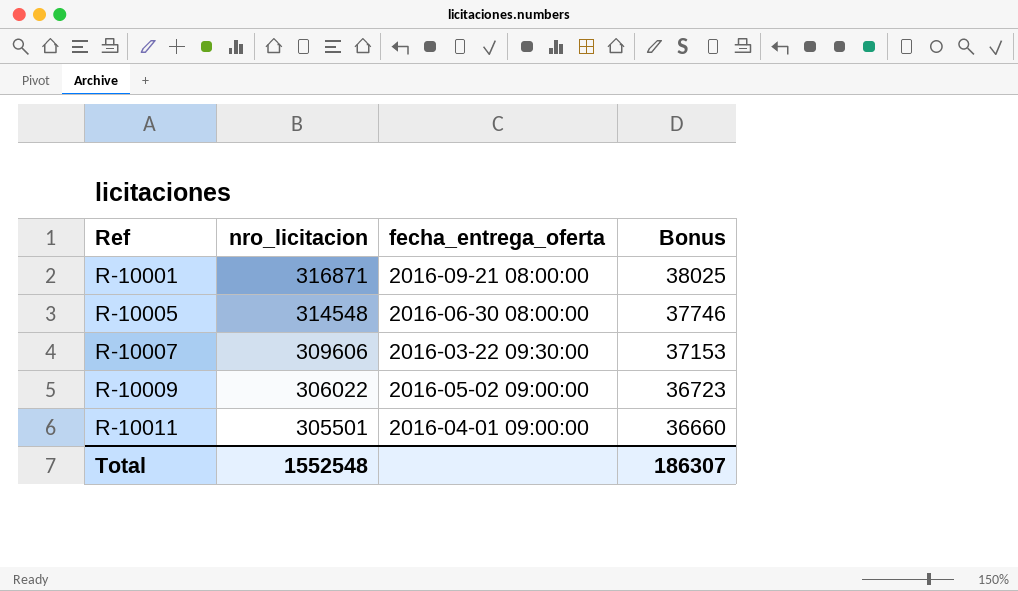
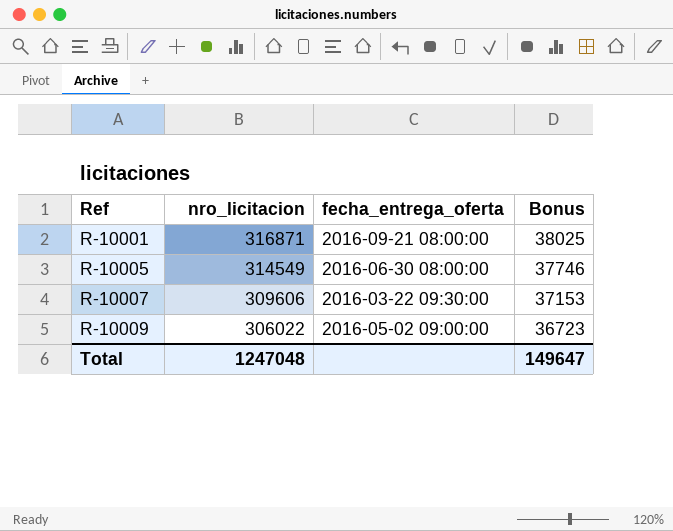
row R-10011: 305501 | 2016-04-01 09:00:00 | 36660 -> none
R-10005 | nro_licitacion: 314548 -> 314549
Total | nro_licitacion: 1552548 -> 1247048
Total | Bonus: 186307 -> 149647

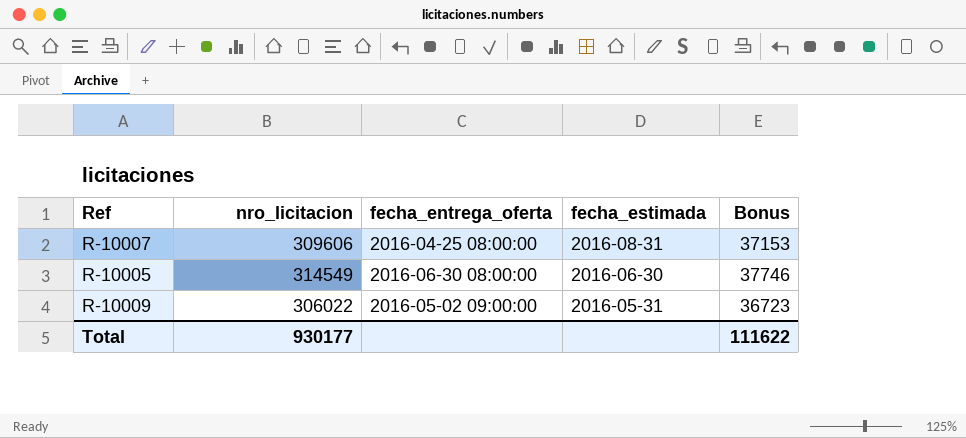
row order: Ref ascending -> fecha_estimada descending
column fecha_estimada | position: none -> 4
row R-10001: 316871 | 2016-09-21 08:00:00 | 38025 -> none
R-10007 | fecha_entrega_oferta: 2016-03-22 09:30:00 -> 2016-04-25 08:00:00
Total | nro_licitacion: 1247048 -> 930177
Total | Bonus: 149647 -> 111622

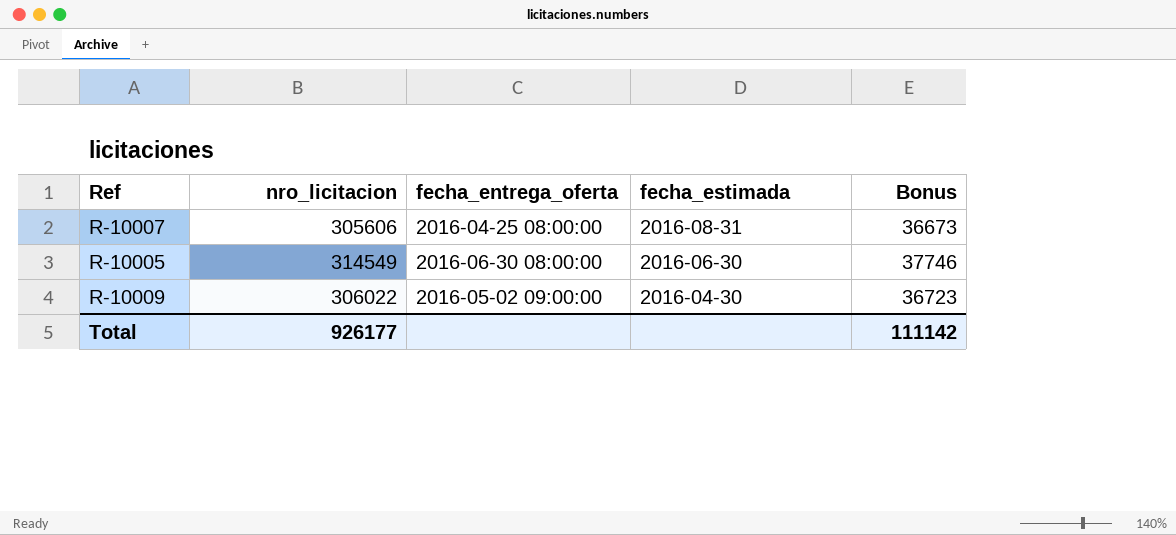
R-10007 | nro_licitacion: 309606 -> 305606
R-10007 | Bonus: 37153 -> 36673
R-10009 | fecha_estimada: 2016-05-31 -> 2016-04-30
Total | nro_licitacion: 930177 -> 926177
Total | Bonus: 111622 -> 111142

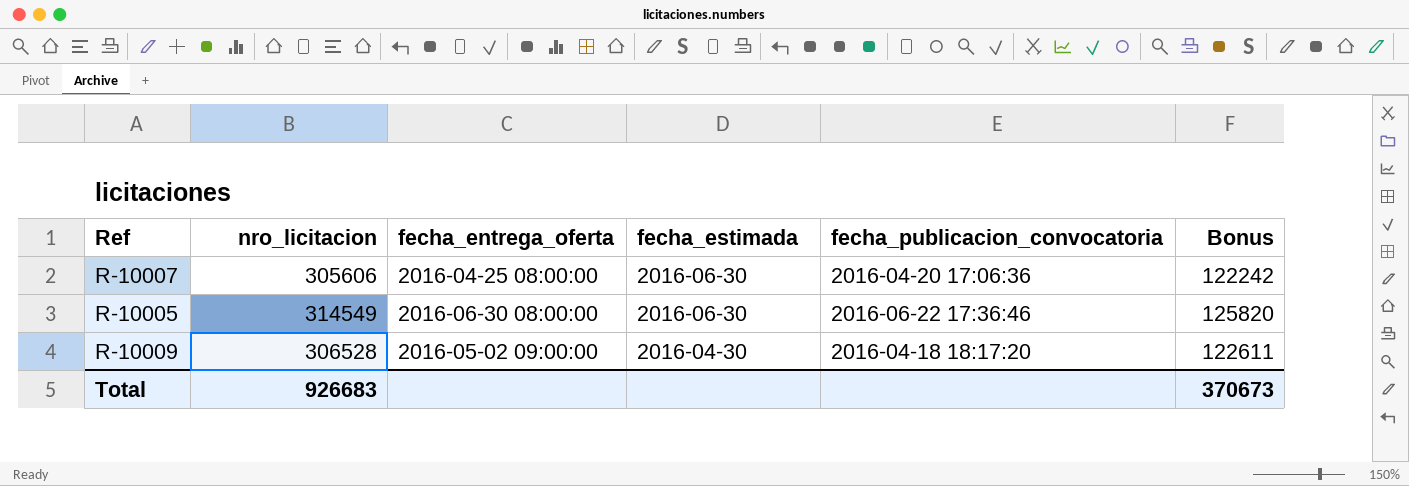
column fecha_publicacion_convocatoria | position: none -> 5
column Bonus | formula: [nro_licitacion] * 0.12 -> [nro_licitacion] * 0.4
R-10007 | fecha_estimada: 2016-08-31 -> 2016-06-30
R-10009 | nro_licitacion: 306022 -> 306528
Total | nro_licitacion: 926177 -> 926683
Total | Bonus: 111142 -> 370673

